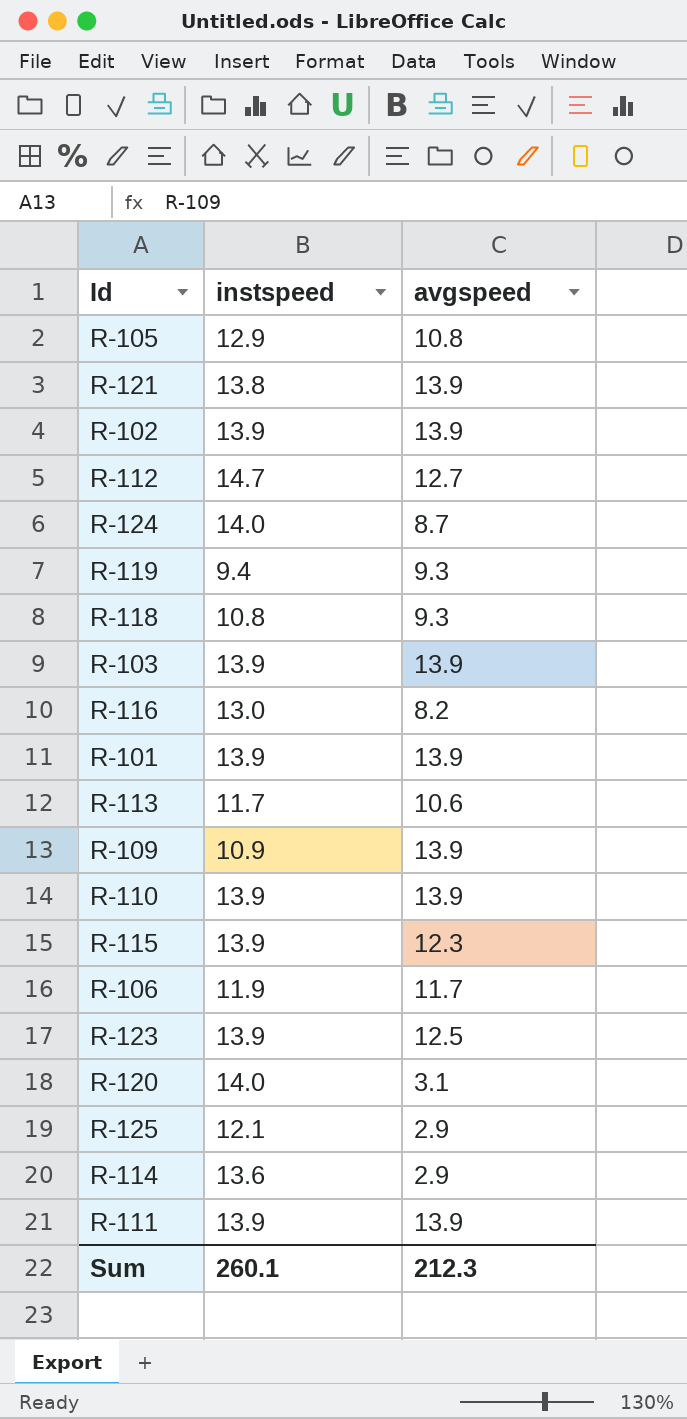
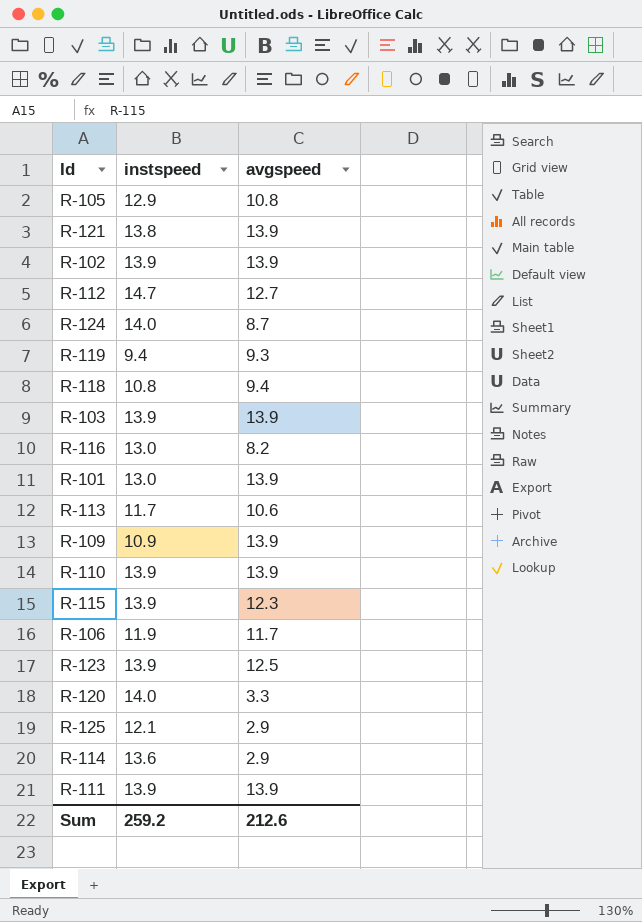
R-118 | avgspeed: 9.3 -> 9.4
R-101 | instspeed: 13.9 -> 13.0
R-120 | avgspeed: 3.1 -> 3.3
Sum | instspeed: 260.1 -> 259.2
Sum | avgspeed: 212.3 -> 212.6

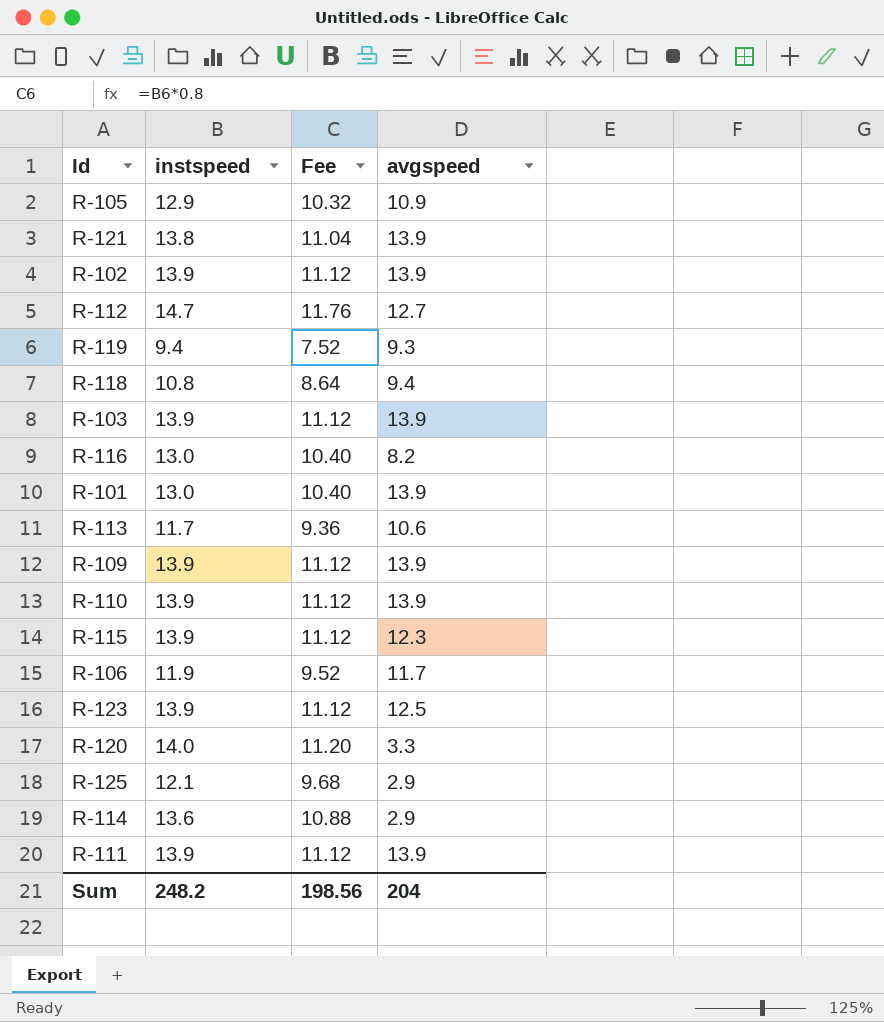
column Fee | formula: none -> [instspeed] * 0.8
row R-124: 14.0 | 8.7 -> none
R-105 | avgspeed: 10.8 -> 10.9
R-109 | instspeed: 10.9 -> 13.9
Sum | instspeed: 259.2 -> 248.2
Sum | avgspeed: 212.6 -> 204

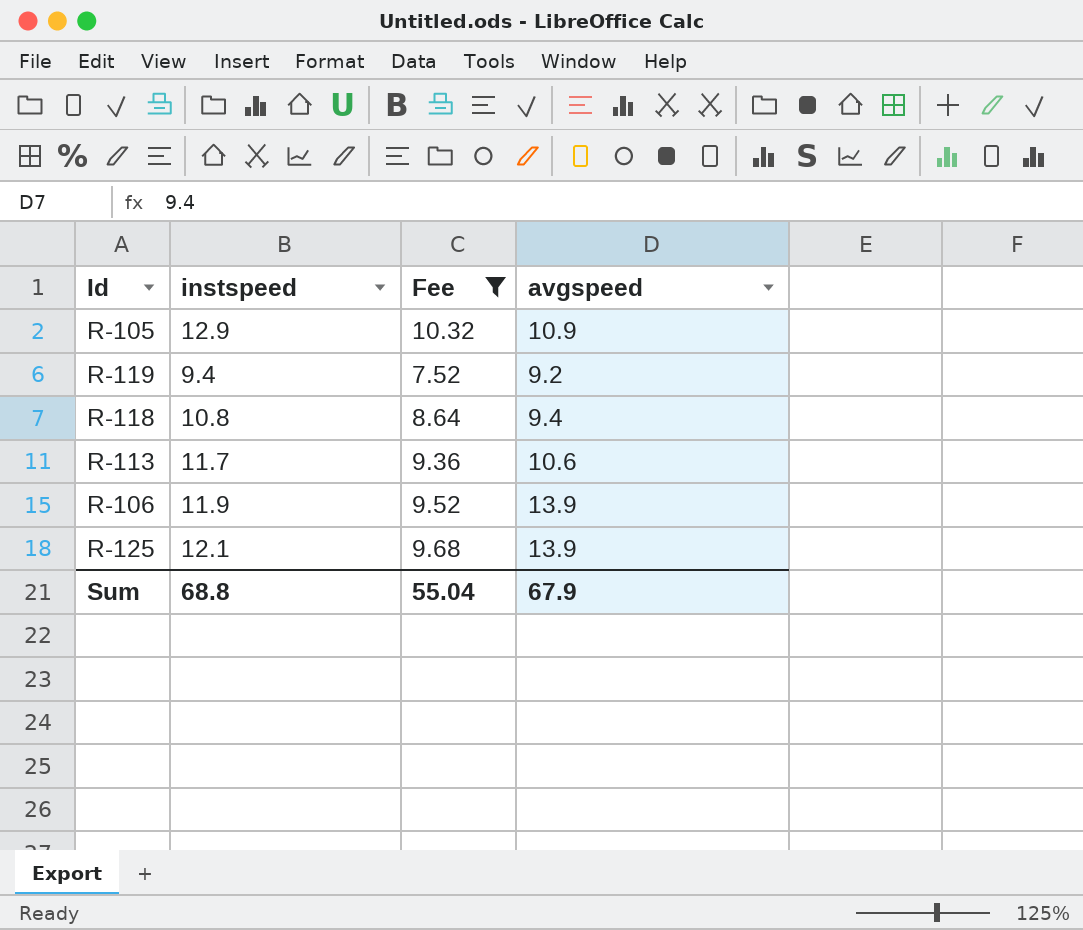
filter: none -> Fee <= 10.32
R-119 | avgspeed: 9.3 -> 9.2
R-106 | avgspeed: 11.7 -> 13.9
R-125 | avgspeed: 2.9 -> 13.9
Sum | instspeed: 248.2 -> 68.8
Sum | Fee: 198.56 -> 55.04
Sum | avgspeed: 204 -> 67.9

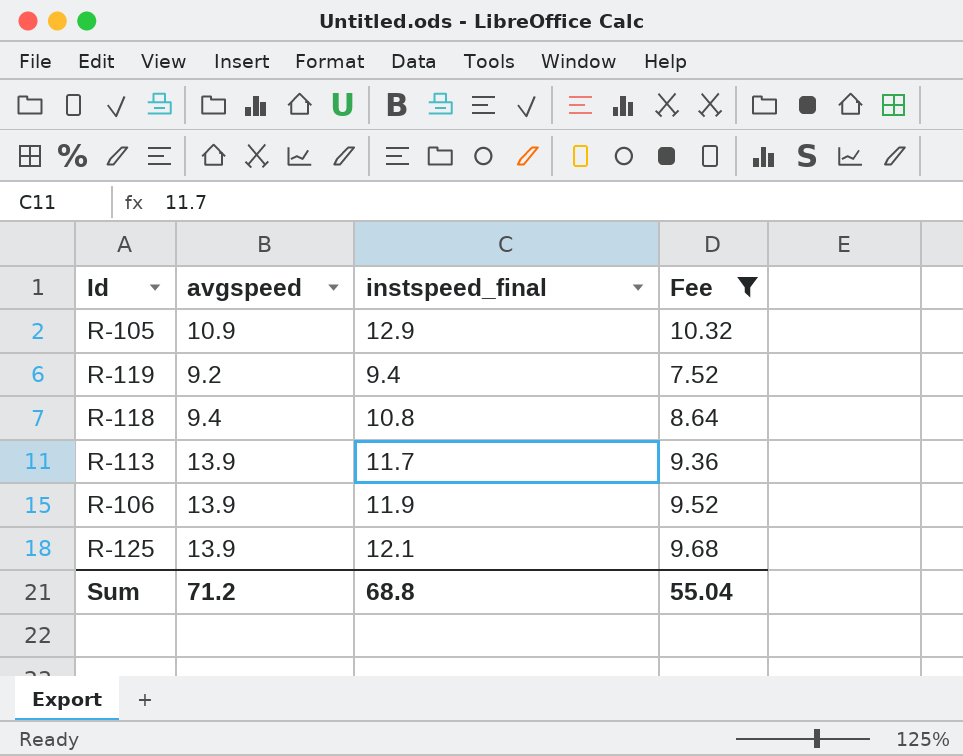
column avgspeed | position: 4 -> 2
column name: instspeed -> instspeed_final
R-113 | avgspeed: 10.6 -> 13.9
Sum | avgspeed: 67.9 -> 71.2

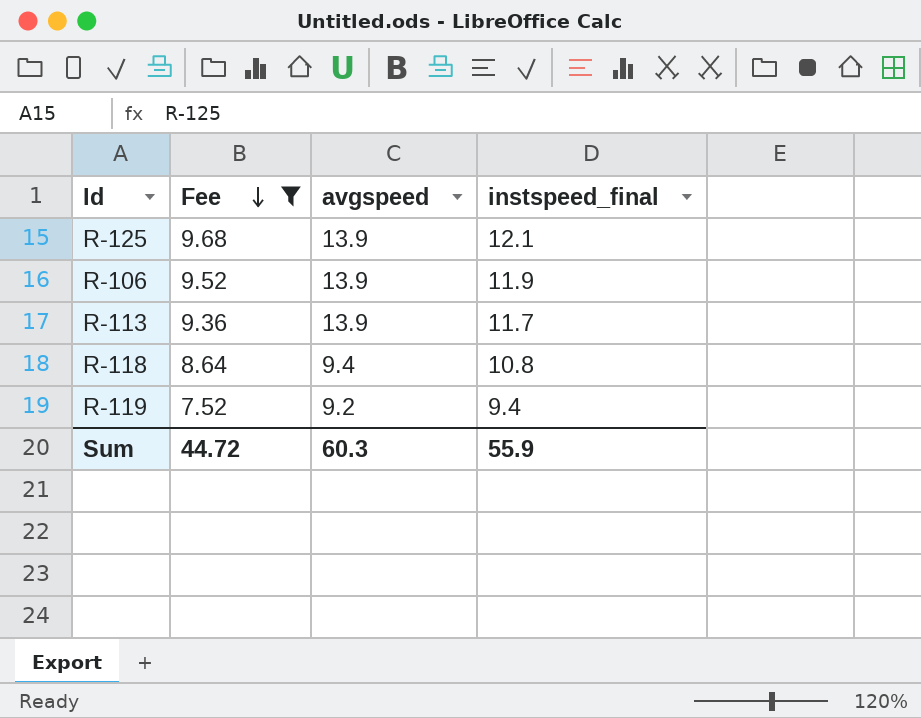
row order: none -> Fee descending
column Fee | position: 4 -> 2
row R-105: 10.9 | 12.9 | 10.32 -> none
Sum | Fee: 55.04 -> 44.72
Sum | avgspeed: 71.2 -> 60.3
Sum | instspeed_final: 68.8 -> 55.9

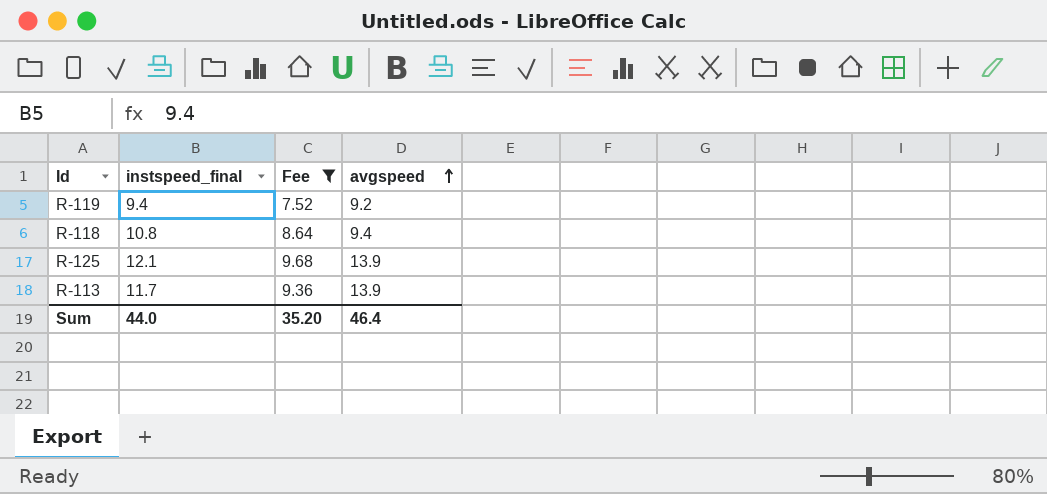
row order: Fee descending -> avgspeed ascending
column instspeed_final | position: 4 -> 2
row R-106: 9.52 | 13.9 | 11.9 -> none
Sum | instspeed_final: 55.9 -> 44.0
Sum | Fee: 44.72 -> 35.20
Sum | avgspeed: 60.3 -> 46.4

